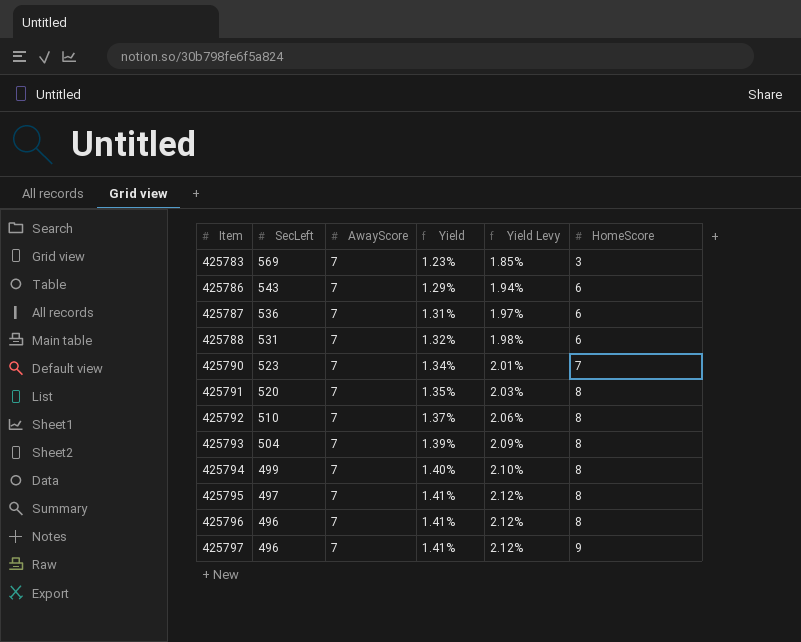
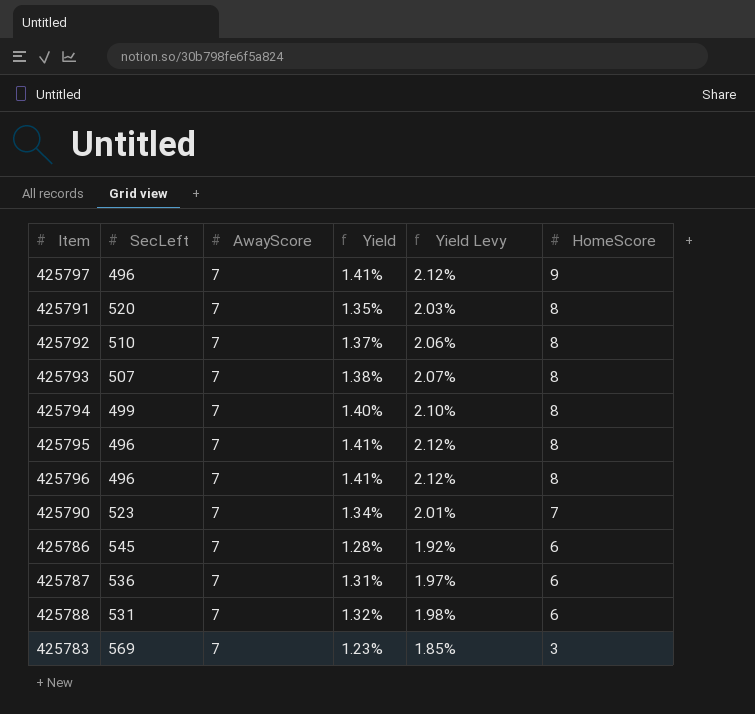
row order: Item ascending -> HomeScore descending
425793 | SecLeft: 504 -> 507
425793 | Yield: 1.39% -> 1.38%
425793 | Yield Levy: 2.09% -> 2.07%
425795 | SecLeft: 497 -> 496
425786 | SecLeft: 543 -> 545
425786 | Yield: 1.29% -> 1.28%
425786 | Yield Levy: 1.94% -> 1.92%

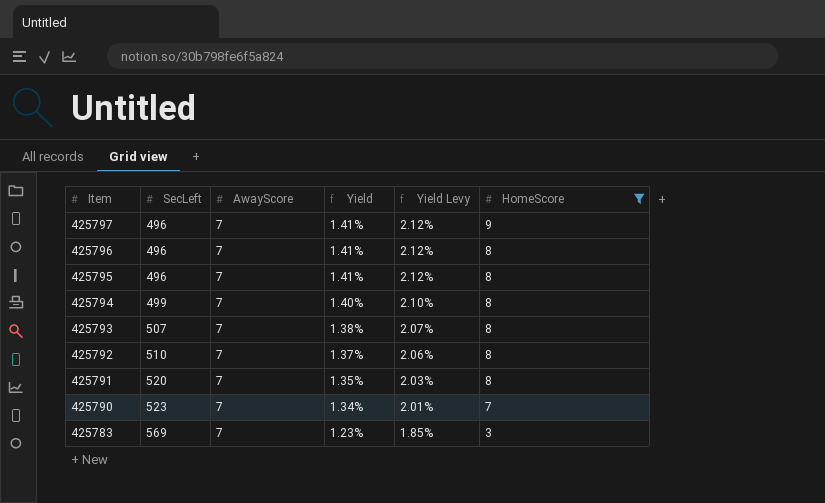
filter: none -> HomeScore != 6
row order: HomeScore descending -> Item descending

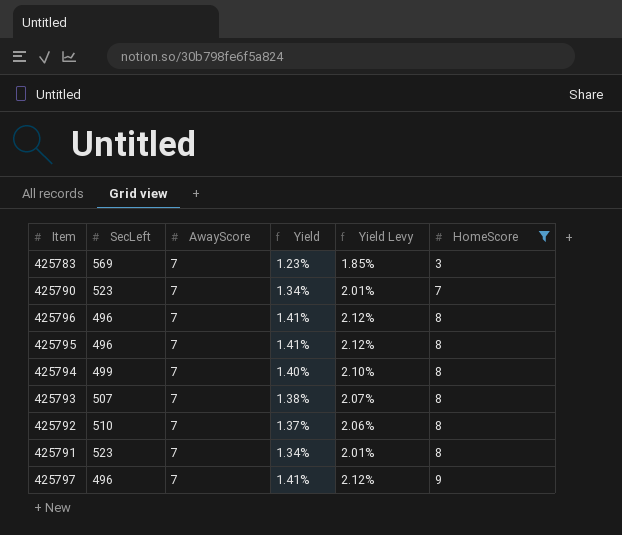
row order: Item descending -> HomeScore ascending
425791 | SecLeft: 520 -> 523
425791 | Yield: 1.35% -> 1.34%
425791 | Yield Levy: 2.03% -> 2.01%

